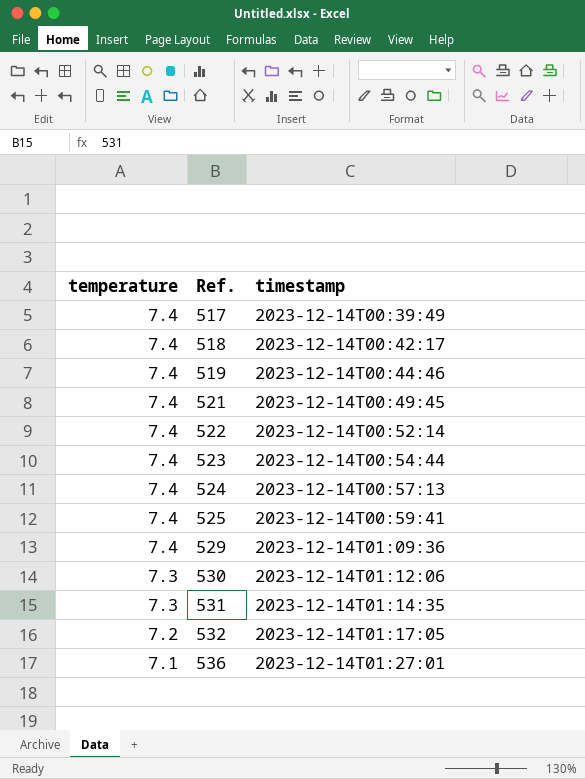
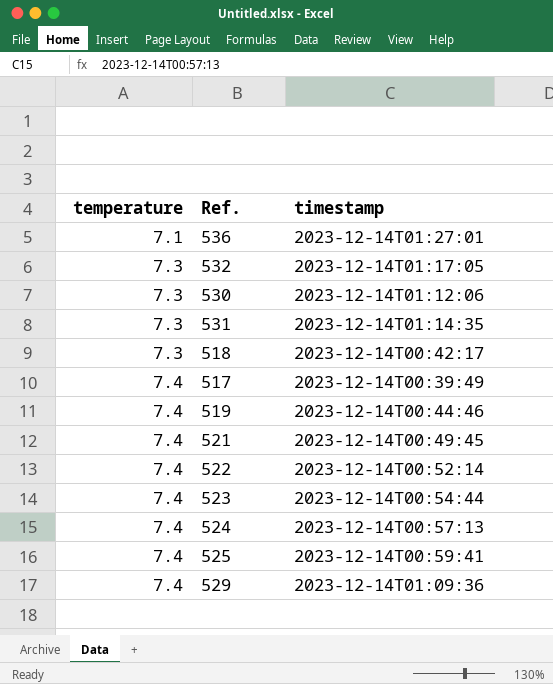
row order: temperature descending -> temperature ascending
532 | temperature: 7.2 -> 7.3
518 | temperature: 7.4 -> 7.3

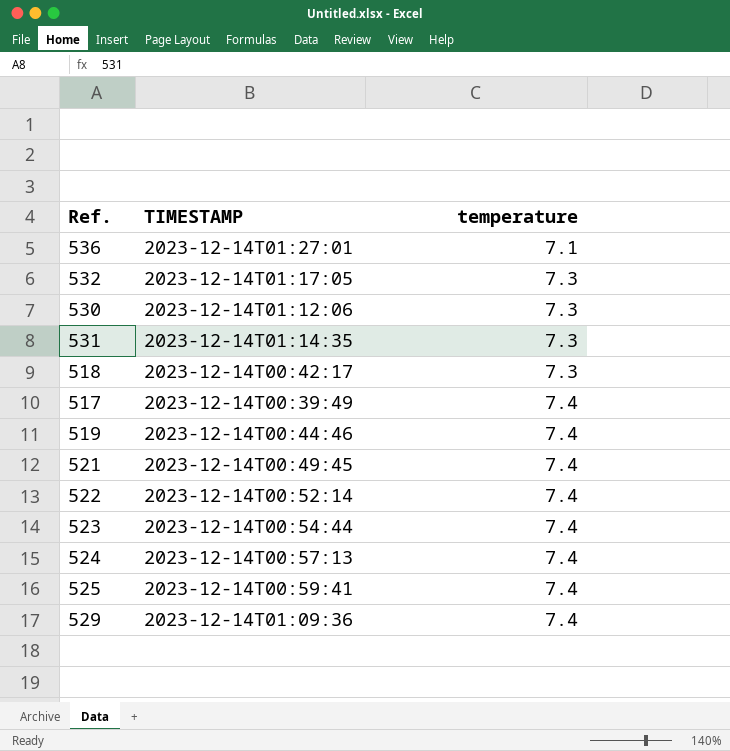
column name: timestamp -> TIMESTAMP
column temperature | position: 1 -> 3

